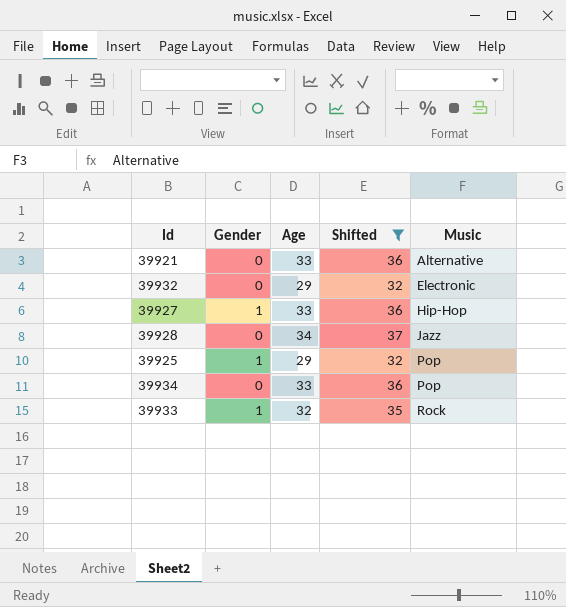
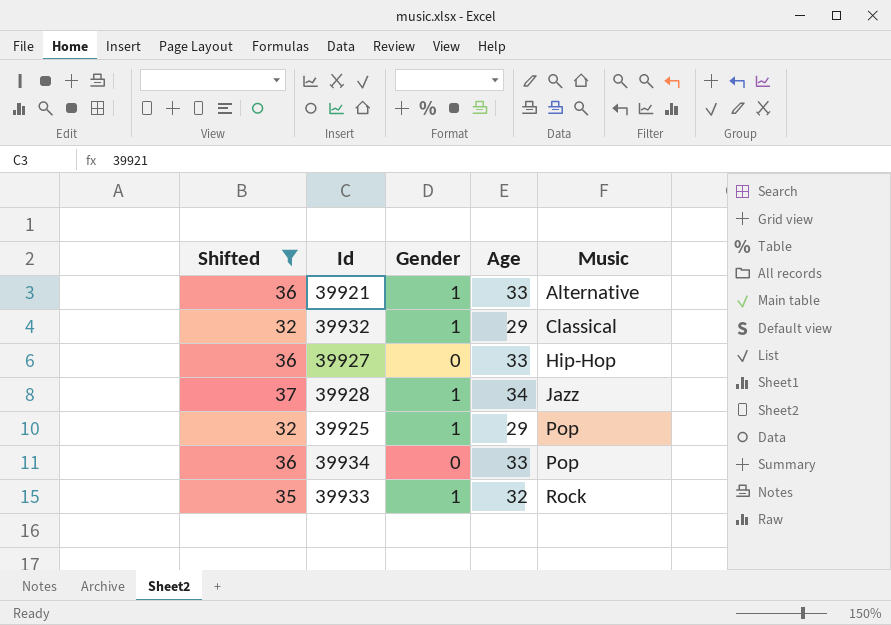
column Shifted | position: 4 -> 1
39921 | Gender: 0 -> 1
39932 | Gender: 0 -> 1
39932 | Music: Electronic -> Classical
39927 | Gender: 1 -> 0
39928 | Gender: 0 -> 1

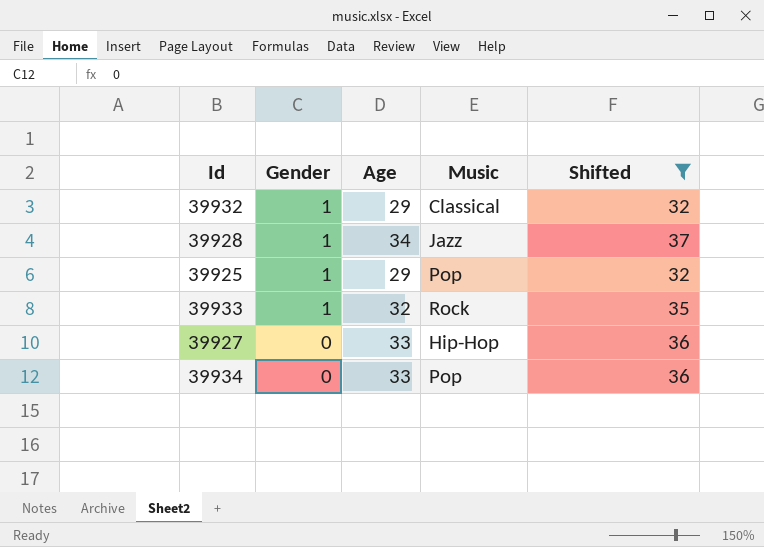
row order: Music ascending -> Gender descending
column Shifted | position: 1 -> 5
row 39921: 36 | 1 | 33 | Alternative -> none

